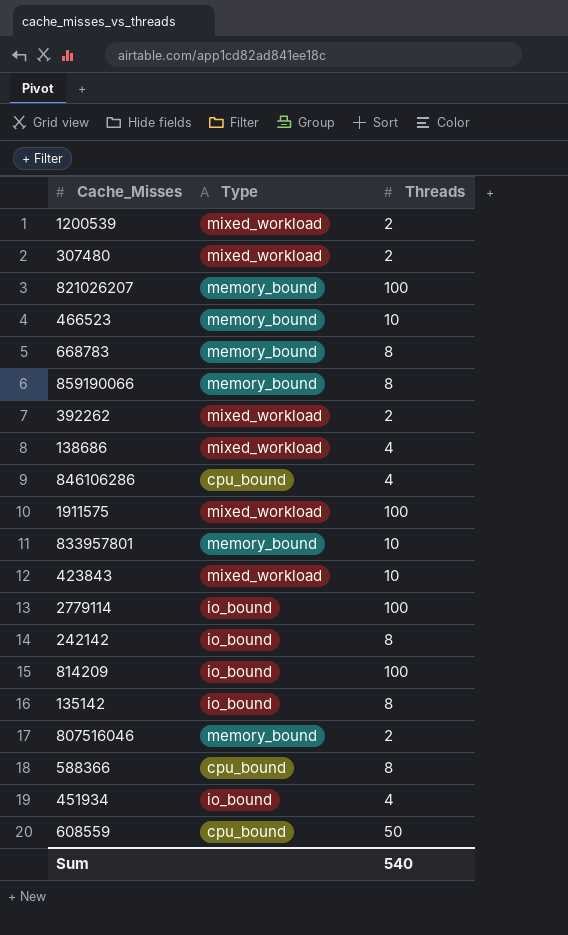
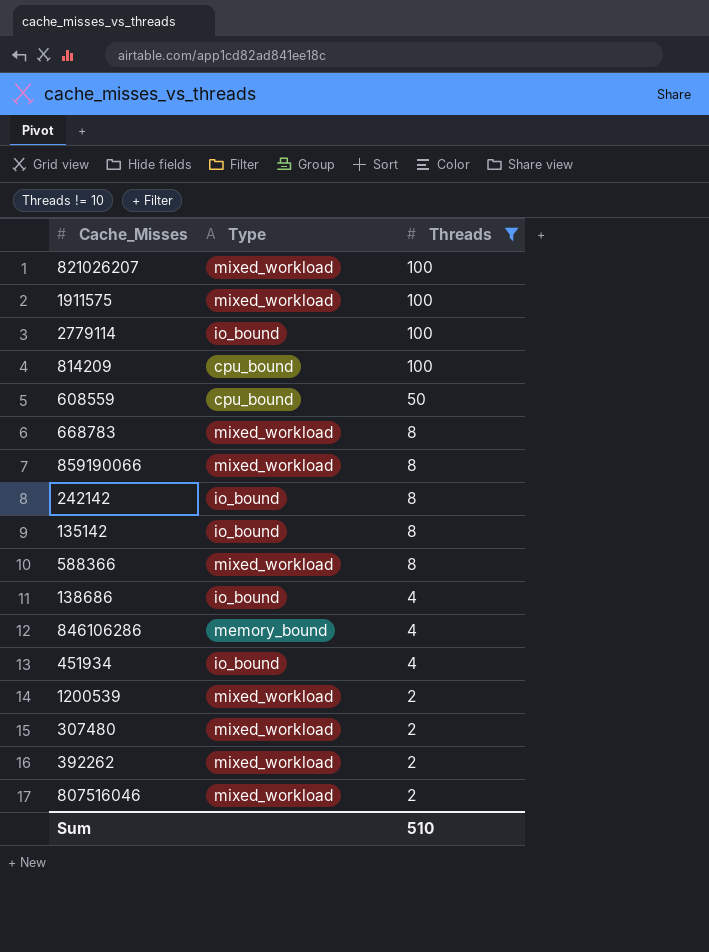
filter: none -> Threads != 10
row order: none -> Threads descending
821026207 | Type: memory_bound -> mixed_workload
814209 | Type: io_bound -> cpu_bound
668783 | Type: memory_bound -> mixed_workload
859190066 | Type: memory_bound -> mixed_workload
588366 | Type: cpu_bound -> mixed_workload
138686 | Type: mixed_workload -> io_bound
846106286 | Type: cpu_bound -> memory_bound
807516046 | Type: memory_bound -> mixed_workload
Sum | Threads: 540 -> 510

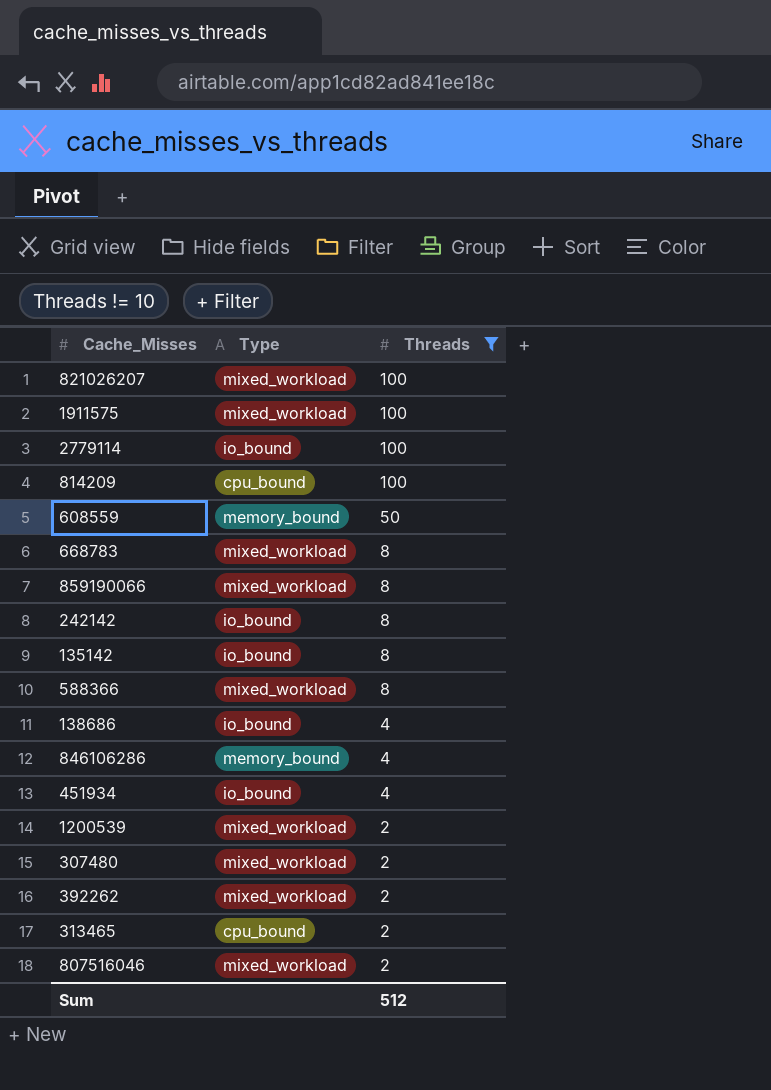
608559 | Type: cpu_bound -> memory_bound
row 313465: none -> cpu_bound | 2
Sum | Threads: 510 -> 512

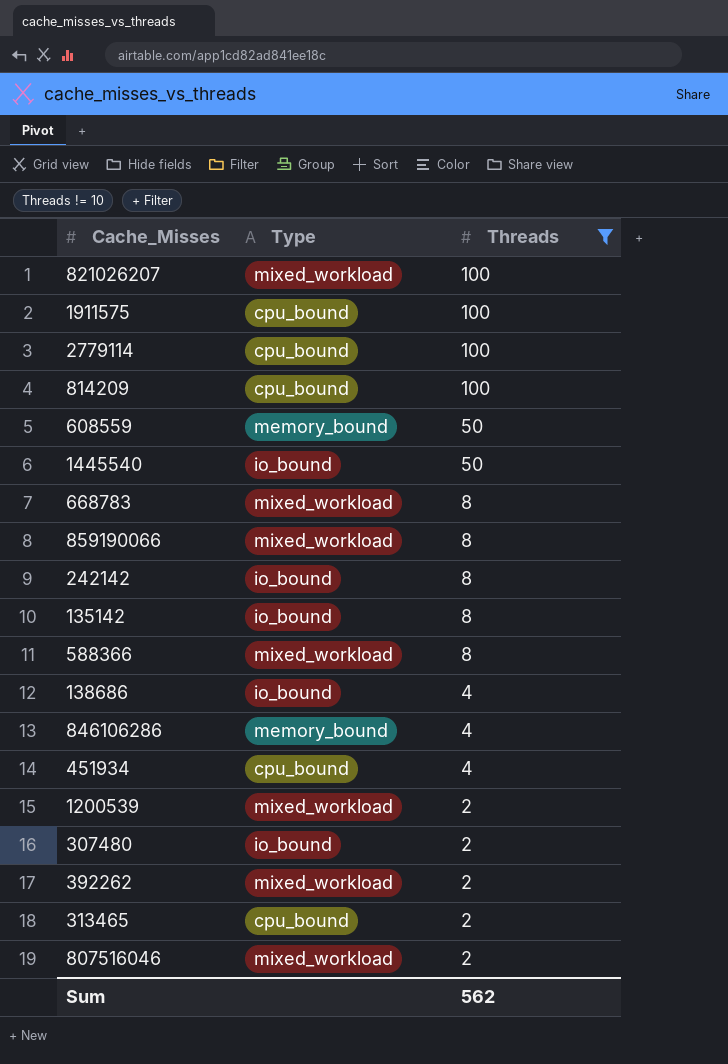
1911575 | Type: mixed_workload -> cpu_bound
2779114 | Type: io_bound -> cpu_bound
row 1445540: none -> io_bound | 50
451934 | Type: io_bound -> cpu_bound
307480 | Type: mixed_workload -> io_bound
Sum | Threads: 512 -> 562

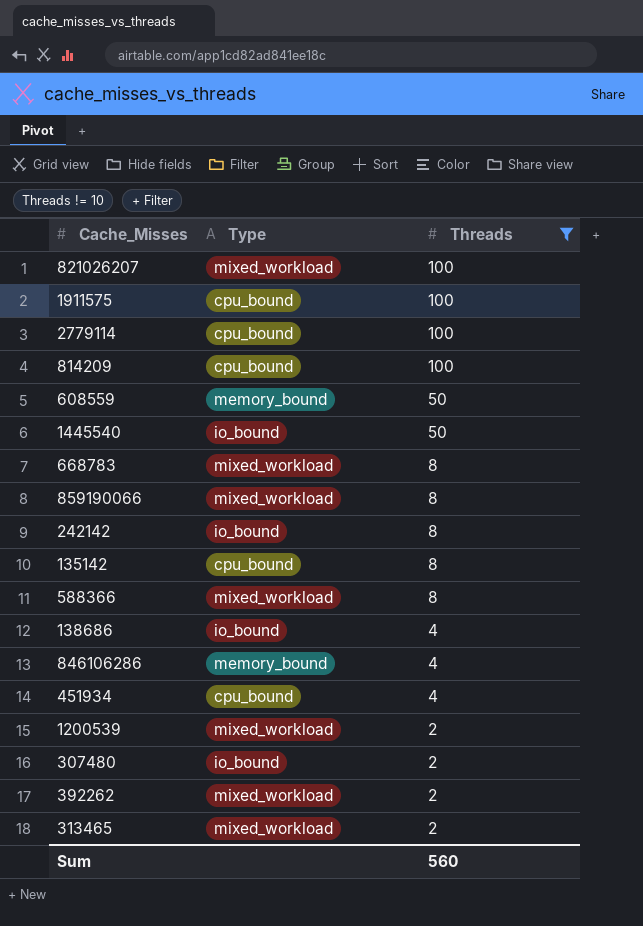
row 807516046: mixed_workload | 2 -> none
135142 | Type: io_bound -> cpu_bound
313465 | Type: cpu_bound -> mixed_workload
Sum | Threads: 562 -> 560

